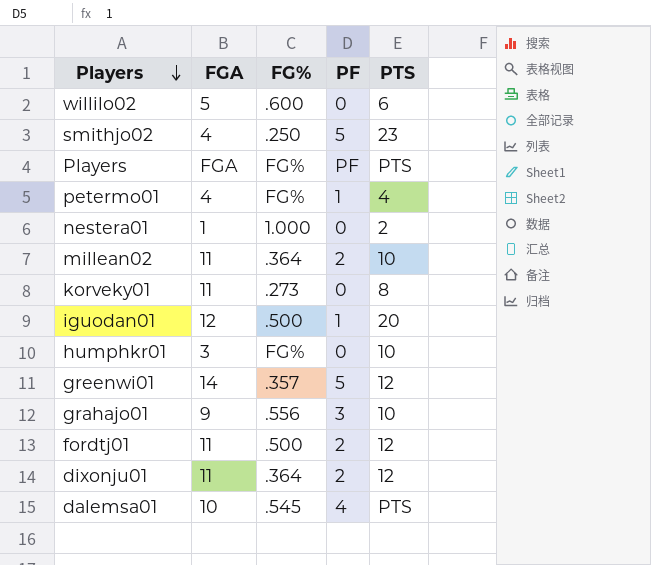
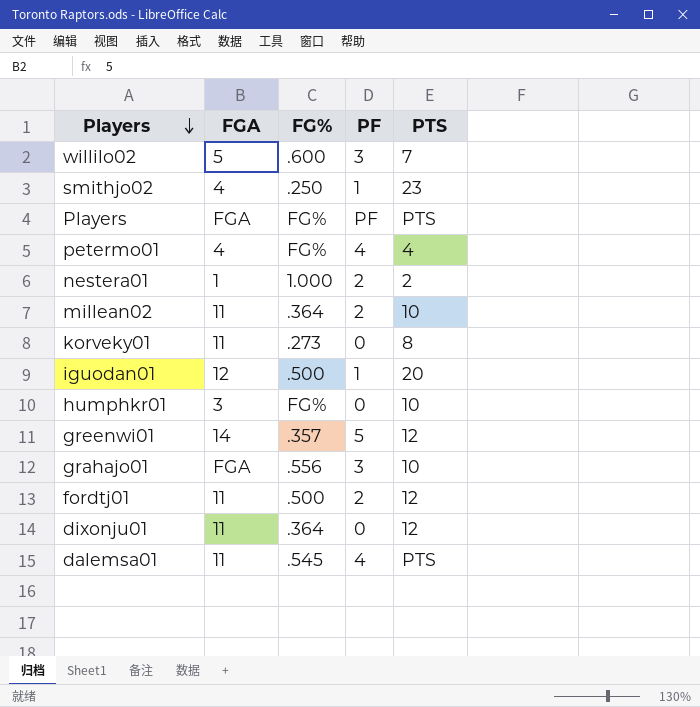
willilo02 | PF: 0 -> 3
willilo02 | PTS: 6 -> 7
smithjo02 | PF: 5 -> 1
petermo01 | PF: 1 -> 4
nestera01 | PF: 0 -> 2
grahajo01 | FGA: 9 -> FGA
dixonju01 | PF: 2 -> 0
dalemsa01 | FGA: 10 -> 11

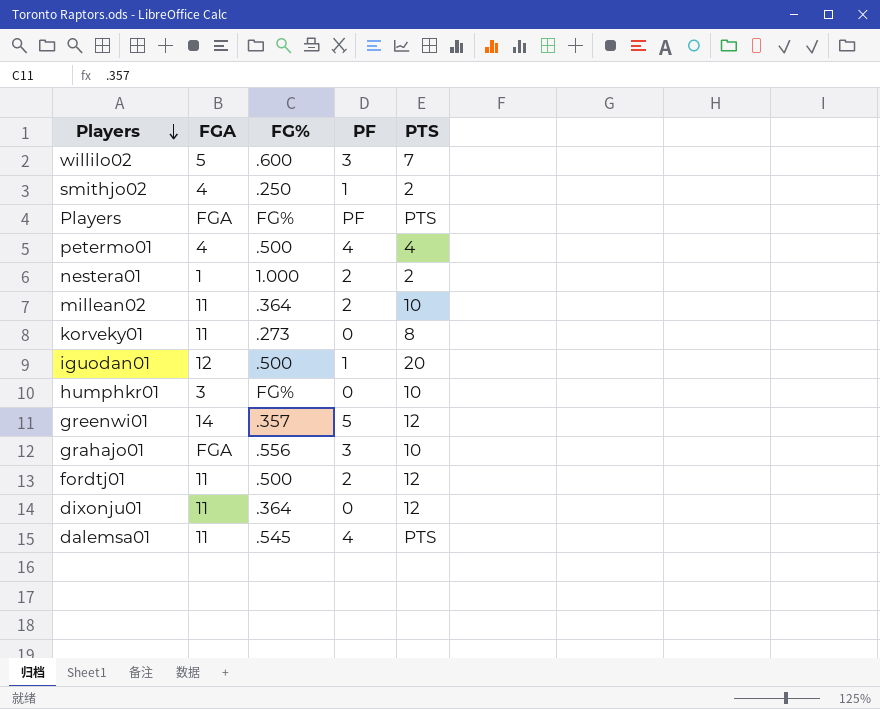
smithjo02 | PTS: 23 -> 2
petermo01 | FG%: FG% -> .500

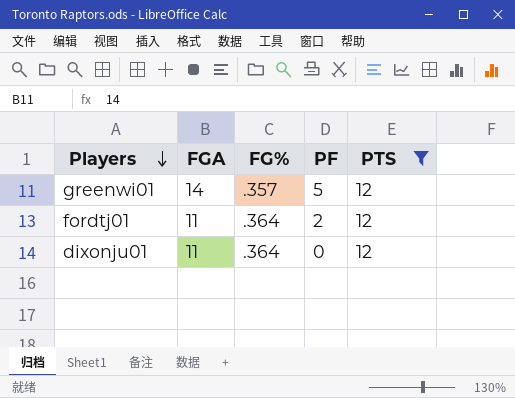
filter: none -> PTS = 12
fordtj01 | FG%: .500 -> .364

